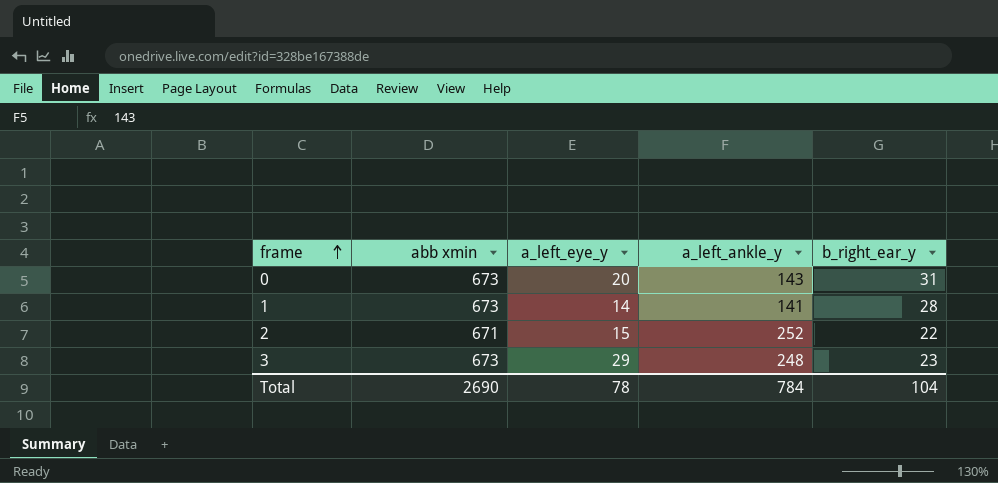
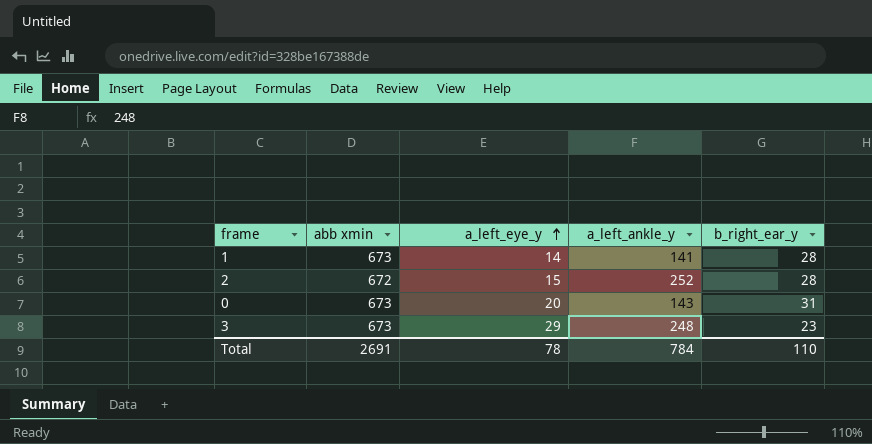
row order: frame ascending -> a_left_eye_y ascending
2 | abb xmin: 671 -> 672
2 | b_right_ear_y: 22 -> 28
Total | abb xmin: 2690 -> 2691
Total | b_right_ear_y: 104 -> 110

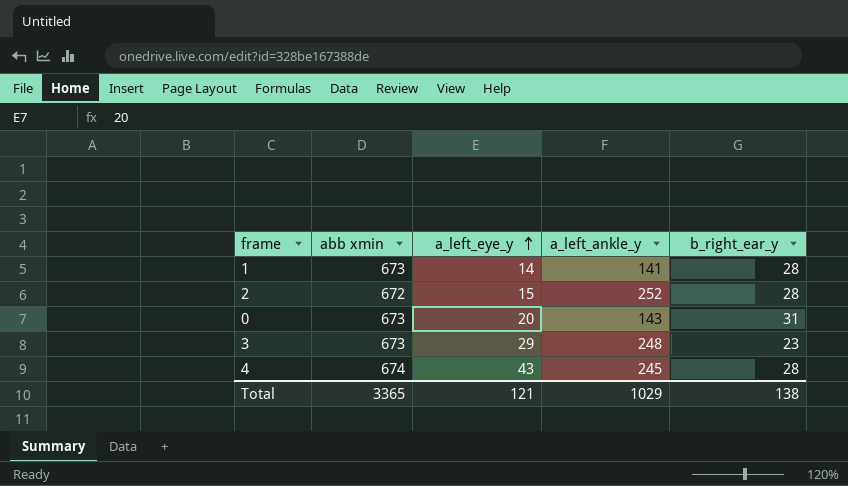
row 4: none -> 674 | 43 | 245 | 28
Total | abb xmin: 2691 -> 3365
Total | a_left_eye_y: 78 -> 121
Total | a_left_ankle_y: 784 -> 1029
Total | b_right_ear_y: 110 -> 138

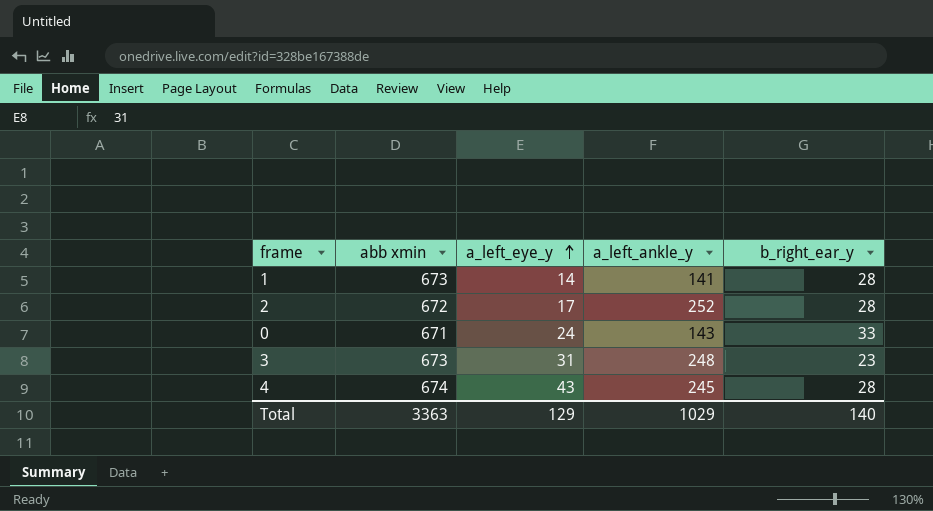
2 | a_left_eye_y: 15 -> 17
0 | abb xmin: 673 -> 671
0 | a_left_eye_y: 20 -> 24
0 | b_right_ear_y: 31 -> 33
3 | a_left_eye_y: 29 -> 31
Total | abb xmin: 3365 -> 3363
Total | a_left_eye_y: 121 -> 129
Total | b_right_ear_y: 138 -> 140

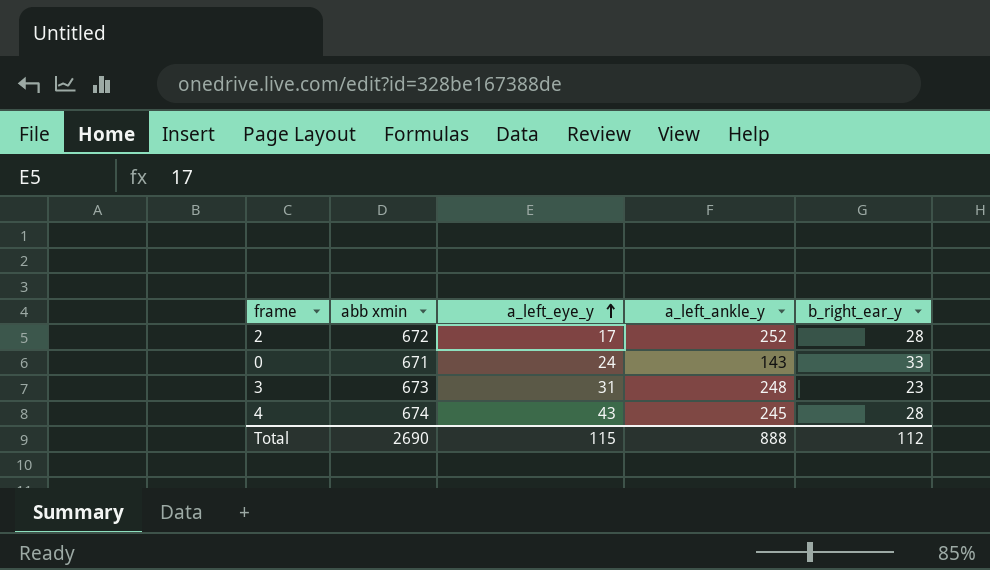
row 1: 673 | 14 | 141 | 28 -> none
Total | abb xmin: 3363 -> 2690
Total | a_left_eye_y: 129 -> 115
Total | a_left_ankle_y: 1029 -> 888
Total | b_right_ear_y: 140 -> 112

